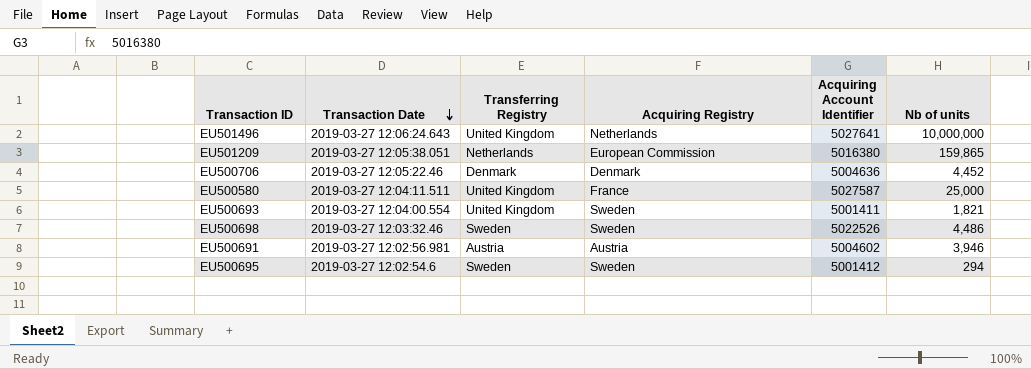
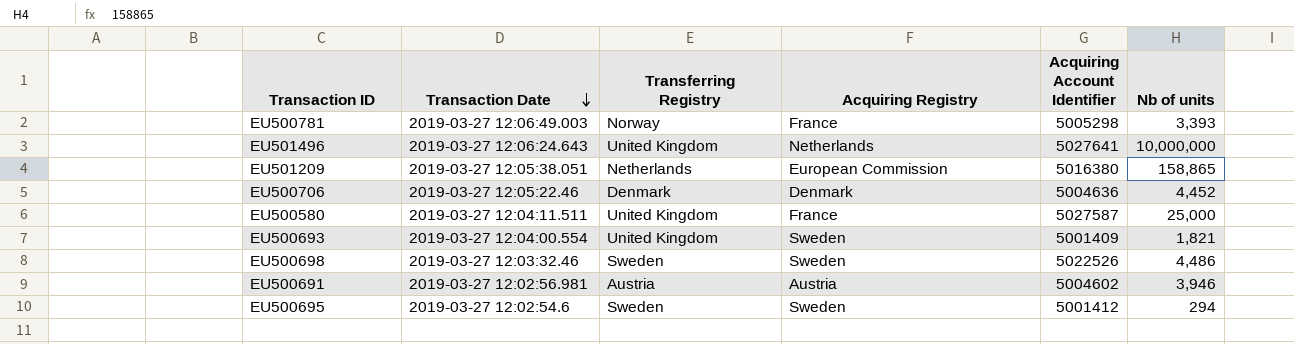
row EU500781: none -> 2019-03-27 12:06:49.003 | Norway | France | 5005298 | 3,393
EU501209 | Nb of units: 159,865 -> 158,865
EU500693 | Acquiring Account Identifier: 5001411 -> 5001409

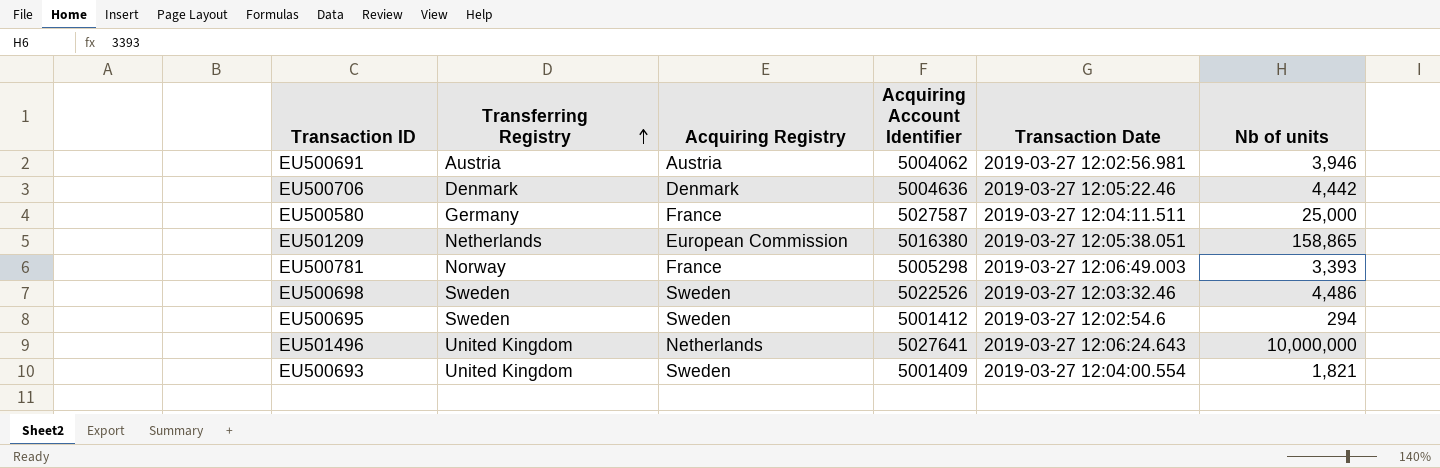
row order: Transaction Date descending -> Transferring Registry ascending
column Transaction Date | position: 2 -> 5
EU500691 | Acquiring Account Identifier: 5004602 -> 5004062
EU500706 | Nb of units: 4,452 -> 4,442
EU500580 | Transferring Registry: United Kingdom -> Germany

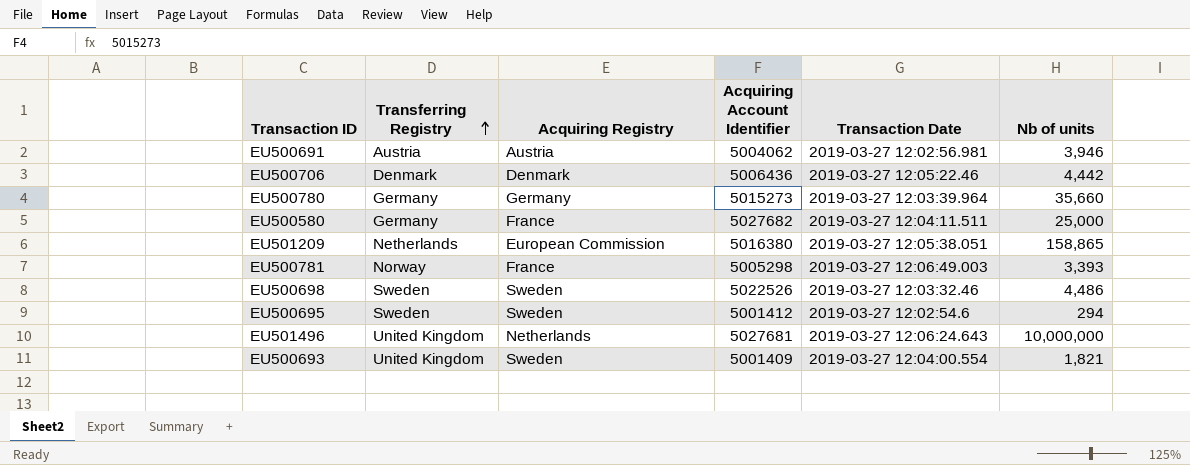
EU500706 | Acquiring Account Identifier: 5004636 -> 5006436
row EU500780: none -> Germany | Germany | 5015273 | 2019-03-27 12:03:39.964 | 35,660
EU500580 | Acquiring Account Identifier: 5027587 -> 5027682
EU501496 | Acquiring Account Identifier: 5027641 -> 5027681

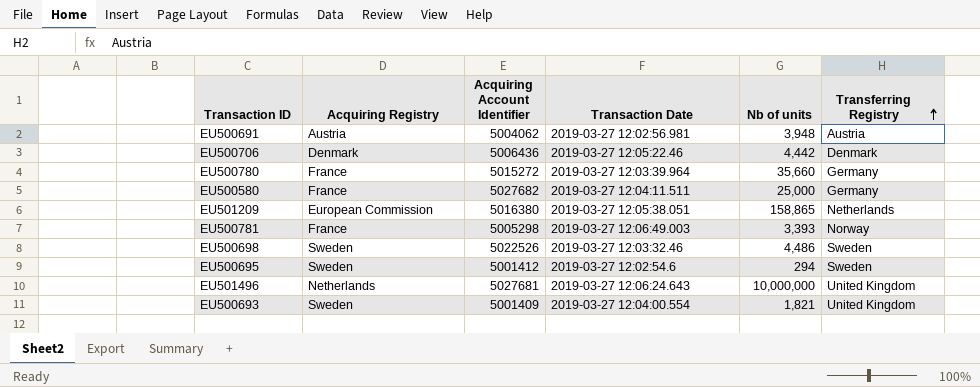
column Transferring Registry | position: 2 -> 6
EU500691 | Nb of units: 3,946 -> 3,948
EU500780 | Acquiring Registry: Germany -> France
EU500780 | Acquiring Account Identifier: 5015273 -> 5015272

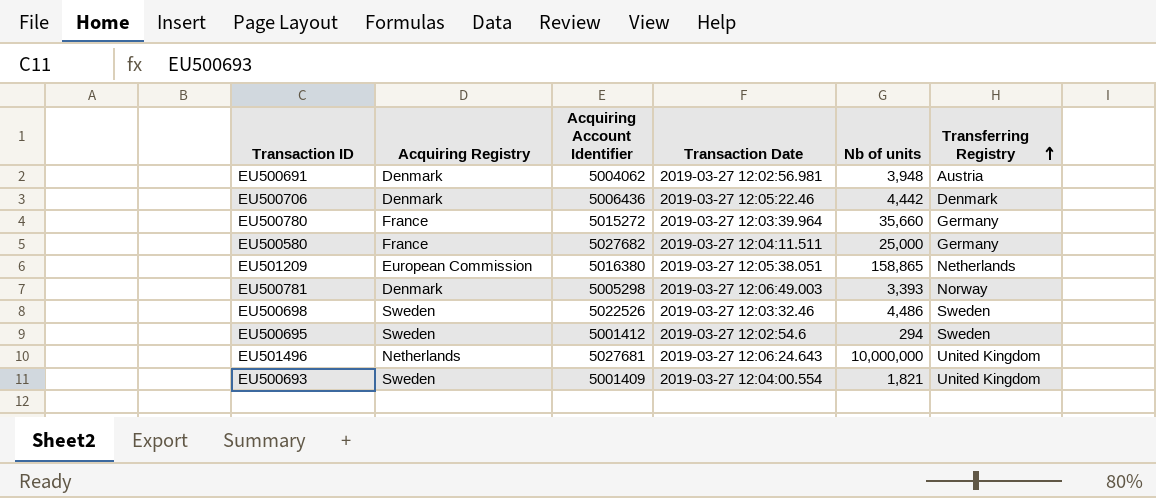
EU500691 | Acquiring Registry: Austria -> Denmark
EU500781 | Acquiring Registry: France -> Denmark

